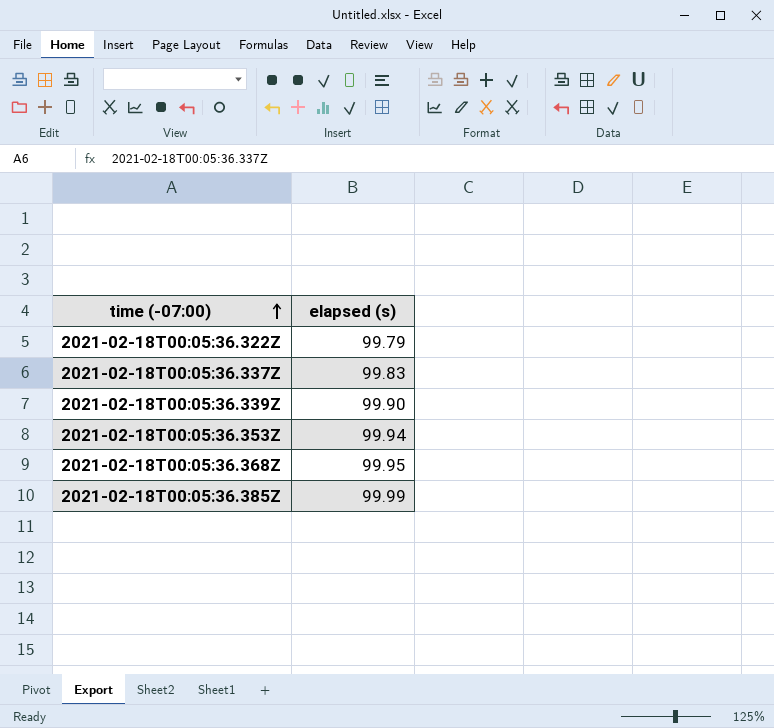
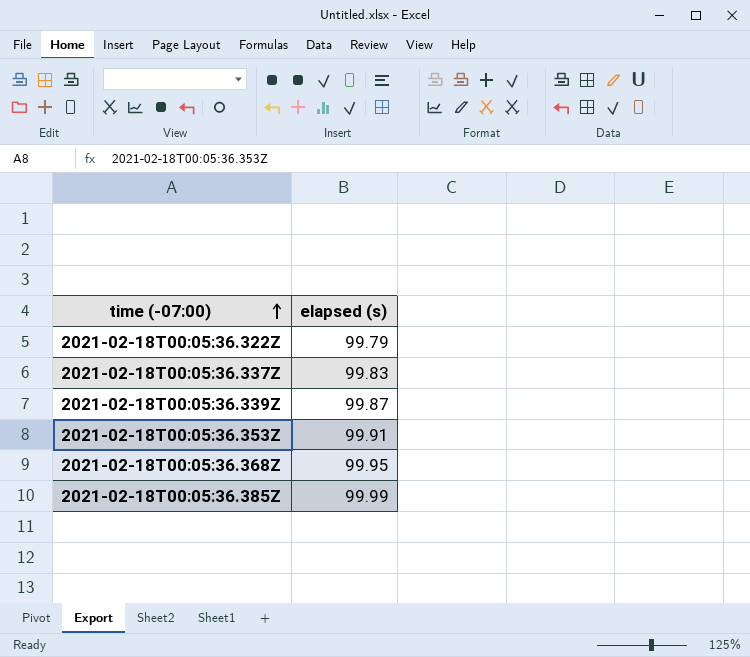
2021-02-18T00:05:36.339Z | elapsed (s): 99.90 -> 99.87
2021-02-18T00:05:36.353Z | elapsed (s): 99.94 -> 99.91

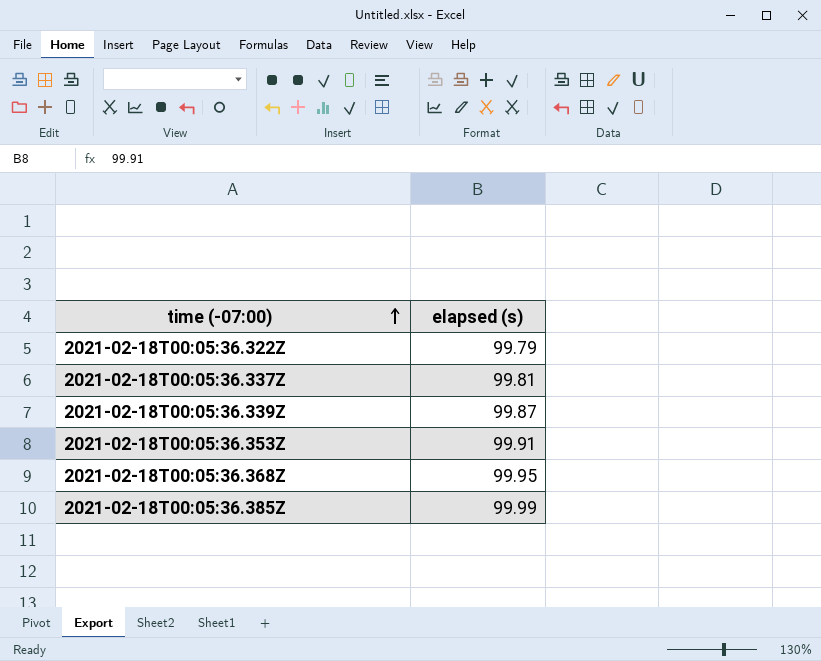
2021-02-18T00:05:36.337Z | elapsed (s): 99.83 -> 99.81

